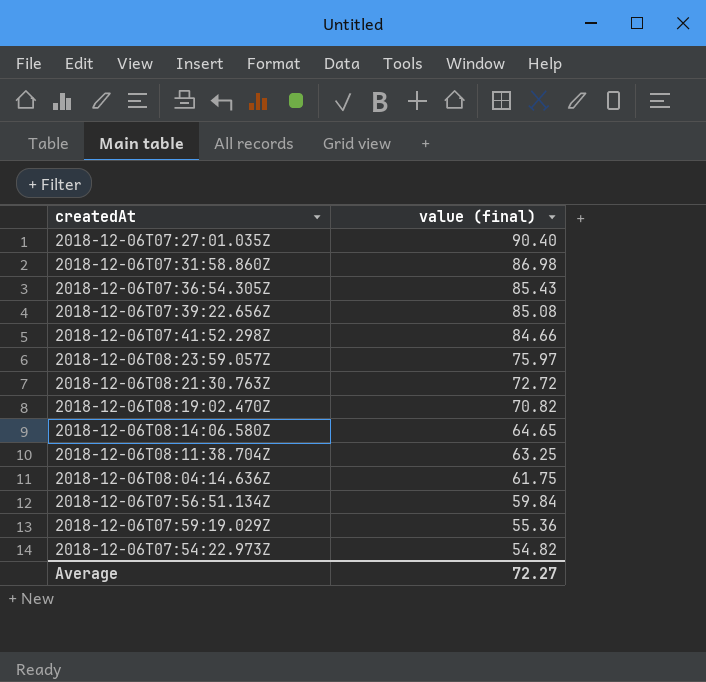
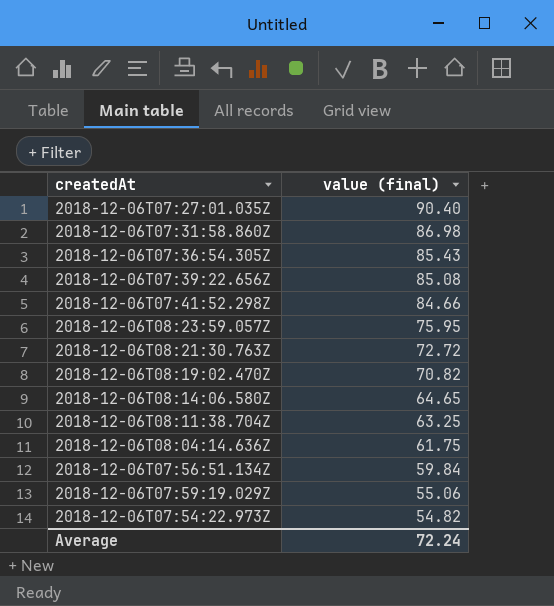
2018-12-06T08:23:59.057Z | value (final): 75.97 -> 75.95
2018-12-06T07:59:19.029Z | value (final): 55.36 -> 55.06
Average | value (final): 72.27 -> 72.24

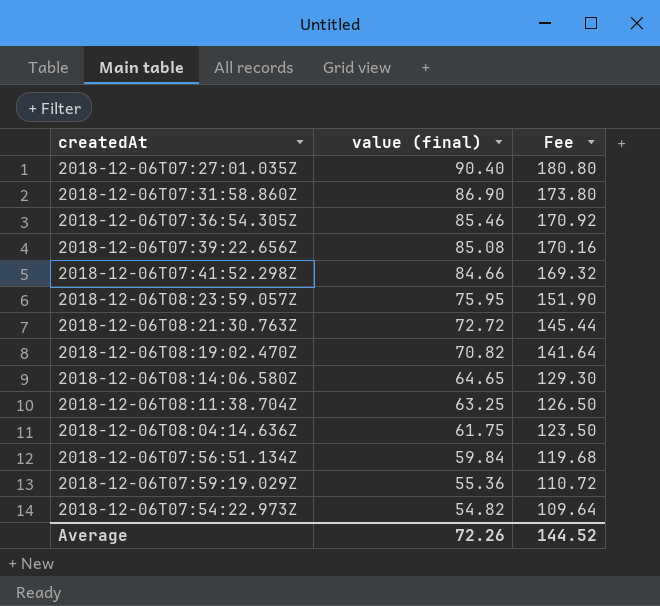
column Fee | formula: none -> [value (final)] * 2
2018-12-06T07:31:58.860Z | value (final): 86.98 -> 86.90
2018-12-06T07:36:54.305Z | value (final): 85.43 -> 85.46
2018-12-06T07:59:19.029Z | value (final): 55.06 -> 55.36
Average | value (final): 72.24 -> 72.26

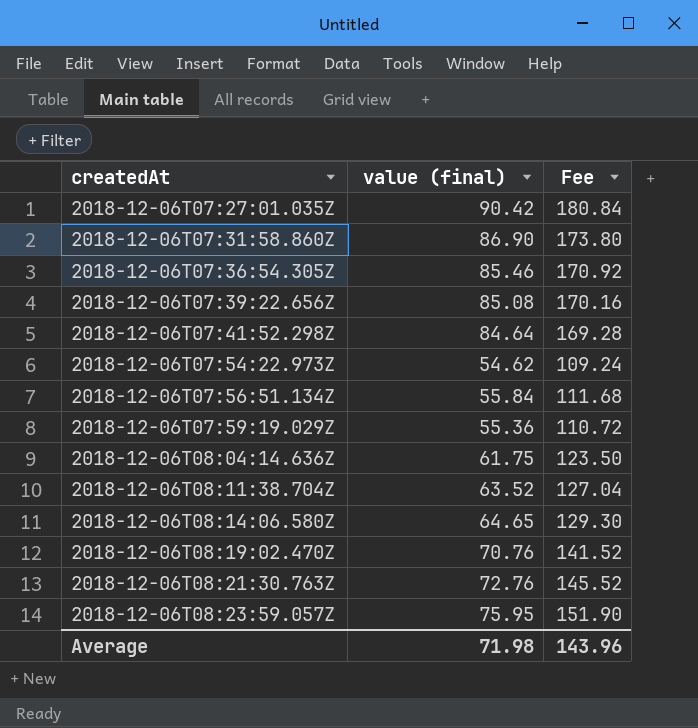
row order: value (final) descending -> createdAt ascending
2018-12-06T07:27:01.035Z | value (final): 90.40 -> 90.42
2018-12-06T07:27:01.035Z | Fee: 180.80 -> 180.84
2018-12-06T07:41:52.298Z | value (final): 84.66 -> 84.64
2018-12-06T07:41:52.298Z | Fee: 169.32 -> 169.28
2018-12-06T07:54:22.973Z | value (final): 54.82 -> 54.62
2018-12-06T07:54:22.973Z | Fee: 109.64 -> 109.24
2018-12-06T07:56:51.134Z | value (final): 59.84 -> 55.84
2018-12-06T07:56:51.134Z | Fee: 119.68 -> 111.68
2018-12-06T08:11:38.704Z | value (final): 63.25 -> 63.52
2018-12-06T08:11:38.704Z | Fee: 126.50 -> 127.04
2018-12-06T08:19:02.470Z | value (final): 70.82 -> 70.76
2018-12-06T08:19:02.470Z | Fee: 141.64 -> 141.52
2018-12-06T08:21:30.763Z | value (final): 72.72 -> 72.76
2018-12-06T08:21:30.763Z | Fee: 145.44 -> 145.52
Average | value (final): 72.26 -> 71.98
Average | Fee: 144.52 -> 143.96

